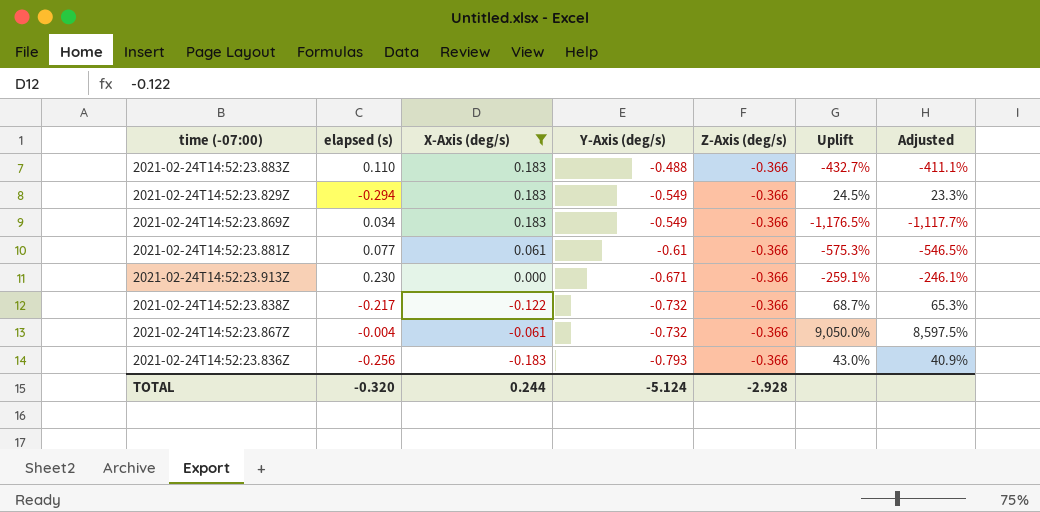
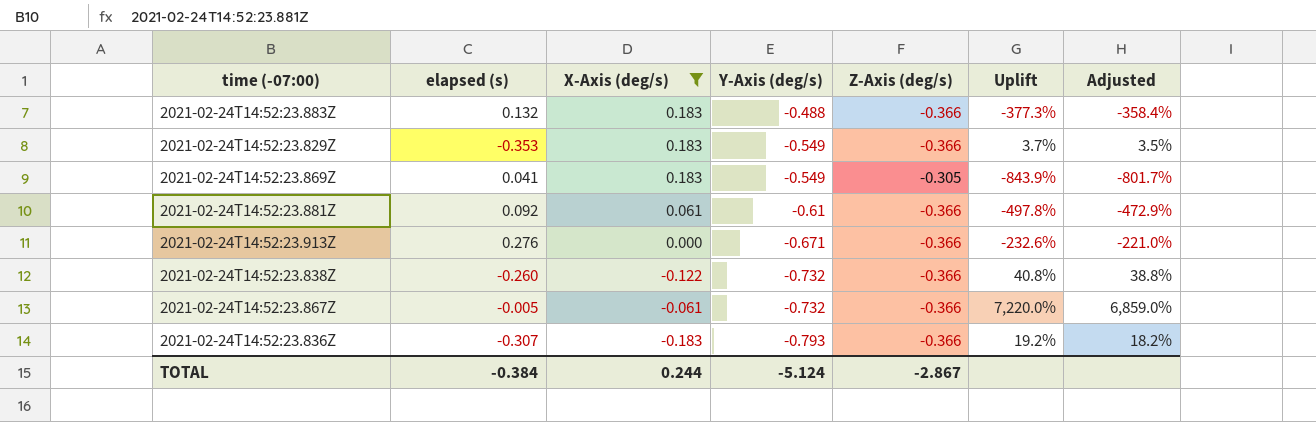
2021-02-24T14:52:23.883Z | elapsed (s): 0.110 -> 0.132
2021-02-24T14:52:23.883Z | Uplift: -432.7% -> -377.3%
2021-02-24T14:52:23.883Z | Adjusted: -411.1% -> -358.4%
2021-02-24T14:52:23.829Z | elapsed (s): -0.294 -> -0.353
2021-02-24T14:52:23.829Z | Uplift: 24.5% -> 3.7%
2021-02-24T14:52:23.829Z | Adjusted: 23.3% -> 3.5%
2021-02-24T14:52:23.869Z | elapsed (s): 0.034 -> 0.041
2021-02-24T14:52:23.869Z | Z-Axis (deg/s): -0.366 -> -0.305
2021-02-24T14:52:23.869Z | Uplift: -1,176.5% -> -843.9%
2021-02-24T14:52:23.869Z | Adjusted: -1,117.7% -> -801.7%
2021-02-24T14:52:23.881Z | elapsed (s): 0.077 -> 0.092
2021-02-24T14:52:23.881Z | Uplift: -575.3% -> -497.8%
2021-02-24T14:52:23.881Z | Adjusted: -546.5% -> -472.9%
2021-02-24T14:52:23.913Z | elapsed (s): 0.230 -> 0.276
2021-02-24T14:52:23.913Z | Uplift: -259.1% -> -232.6%
2021-02-24T14:52:23.913Z | Adjusted: -246.1% -> -221.0%
2021-02-24T14:52:23.838Z | elapsed (s): -0.217 -> -0.260
2021-02-24T14:52:23.838Z | Uplift: 68.7% -> 40.8%
2021-02-24T14:52:23.838Z | Adjusted: 65.3% -> 38.8%
2021-02-24T14:52:23.867Z | elapsed (s): -0.004 -> -0.005
2021-02-24T14:52:23.867Z | Uplift: 9,050.0% -> 7,220.0%
2021-02-24T14:52:23.867Z | Adjusted: 8,597.5% -> 6,859.0%
2021-02-24T14:52:23.836Z | elapsed (s): -0.256 -> -0.307
2021-02-24T14:52:23.836Z | Uplift: 43.0% -> 19.2%
2021-02-24T14:52:23.836Z | Adjusted: 40.9% -> 18.2%
TOTAL | elapsed (s): -0.320 -> -0.384
TOTAL | Z-Axis (deg/s): -2.928 -> -2.867

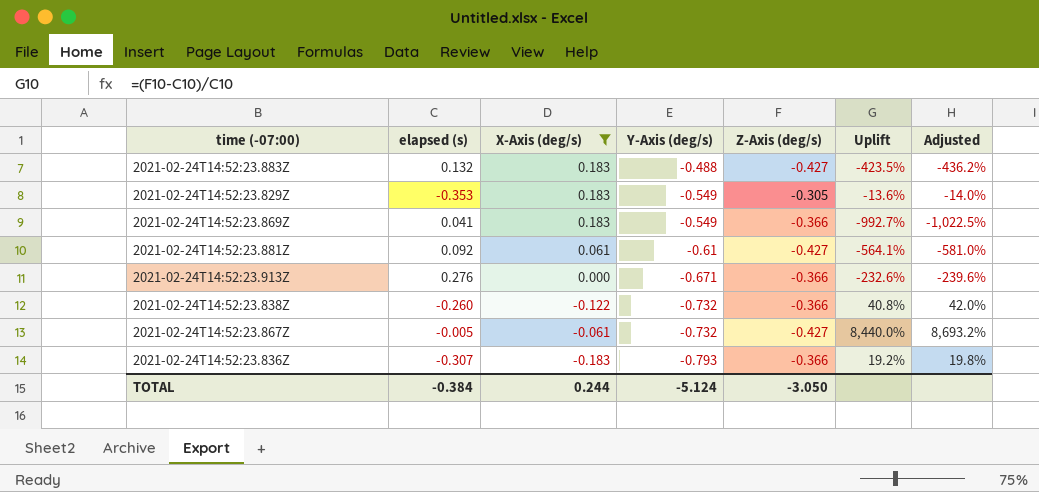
column Adjusted | formula: [Uplift] * 0.95 -> [Uplift] * 1.03
2021-02-24T14:52:23.883Z | Z-Axis (deg/s): -0.366 -> -0.427
2021-02-24T14:52:23.883Z | Uplift: -377.3% -> -423.5%
2021-02-24T14:52:23.829Z | Z-Axis (deg/s): -0.366 -> -0.305
2021-02-24T14:52:23.829Z | Uplift: 3.7% -> -13.6%
2021-02-24T14:52:23.869Z | Z-Axis (deg/s): -0.305 -> -0.366
2021-02-24T14:52:23.869Z | Uplift: -843.9% -> -992.7%
2021-02-24T14:52:23.881Z | Z-Axis (deg/s): -0.366 -> -0.427
2021-02-24T14:52:23.881Z | Uplift: -497.8% -> -564.1%
2021-02-24T14:52:23.867Z | Z-Axis (deg/s): -0.366 -> -0.427
2021-02-24T14:52:23.867Z | Uplift: 7,220.0% -> 8,440.0%
TOTAL | Z-Axis (deg/s): -2.867 -> -3.050

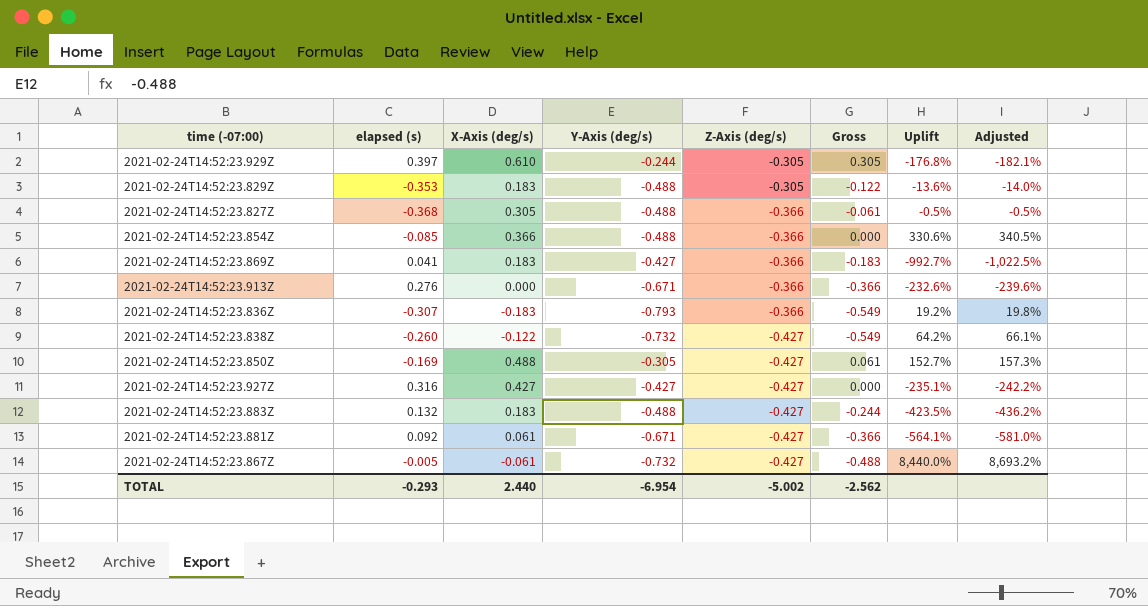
filter: X-Axis (deg/s) <= 0.183 -> none
row order: Y-Axis (deg/s) descending -> Z-Axis (deg/s) descending
column Gross | formula: none -> [X-Axis (deg/s)] + [Z-Axis (deg/s)]
2021-02-24T14:52:23.829Z | Y-Axis (deg/s): -0.549 -> -0.488
2021-02-24T14:52:23.869Z | Y-Axis (deg/s): -0.549 -> -0.427
2021-02-24T14:52:23.838Z | Z-Axis (deg/s): -0.366 -> -0.427
2021-02-24T14:52:23.838Z | Uplift: 40.8% -> 64.2%
2021-02-24T14:52:23.838Z | Adjusted: 42.0% -> 66.1%
2021-02-24T14:52:23.881Z | Y-Axis (deg/s): -0.61 -> -0.671
TOTAL | elapsed (s): -0.384 -> -0.293
TOTAL | X-Axis (deg/s): 0.244 -> 2.440
TOTAL | Y-Axis (deg/s): -5.124 -> -6.954
TOTAL | Z-Axis (deg/s): -3.050 -> -5.002

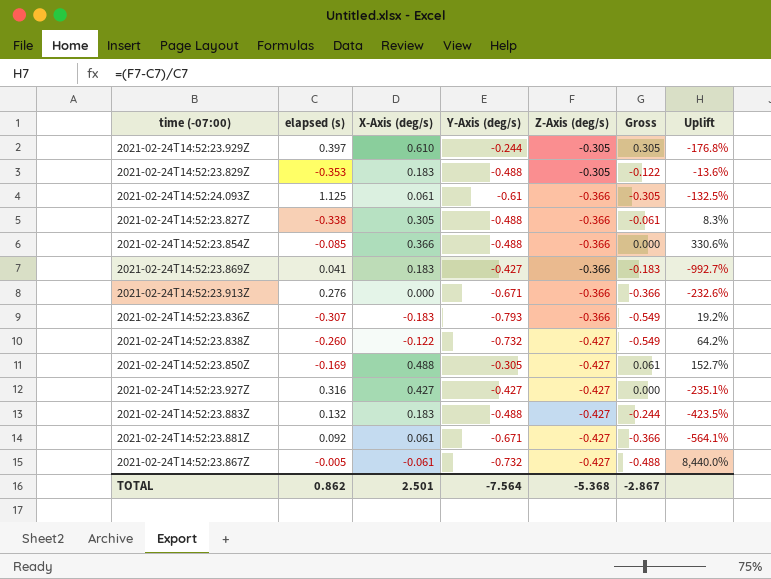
column Adjusted | formula: [Uplift] * 1.03 -> none
row 2021-02-24T14:52:24.093Z: none -> 1.125 | 0.061 | -0.61 | -0.366 | -0.305 | -132.5%
2021-02-24T14:52:23.827Z | elapsed (s): -0.368 -> -0.338
2021-02-24T14:52:23.827Z | Uplift: -0.5% -> 8.3%
TOTAL | elapsed (s): -0.293 -> 0.862
TOTAL | X-Axis (deg/s): 2.440 -> 2.501
TOTAL | Y-Axis (deg/s): -6.954 -> -7.564
TOTAL | Z-Axis (deg/s): -5.002 -> -5.368
TOTAL | Gross: -2.562 -> -2.867

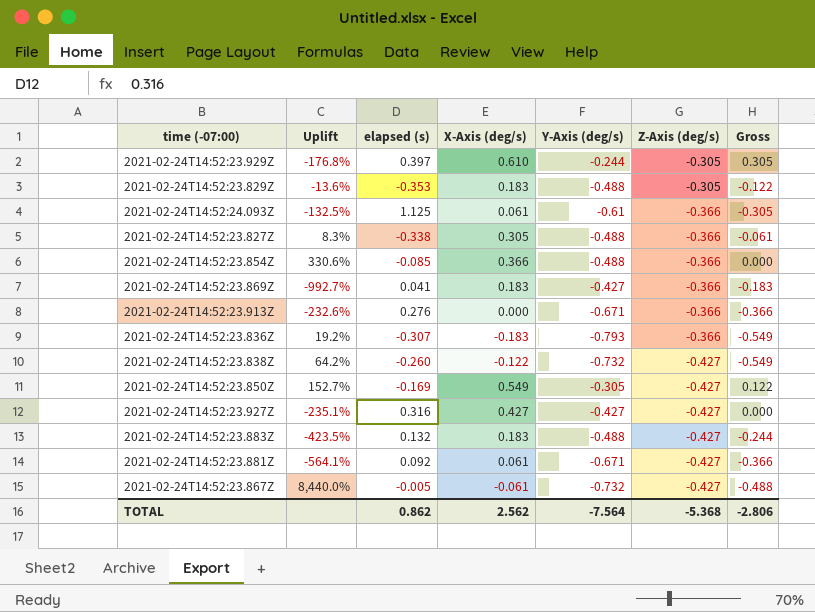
column Uplift | position: 7 -> 2
2021-02-24T14:52:23.850Z | X-Axis (deg/s): 0.488 -> 0.549
2021-02-24T14:52:23.850Z | Gross: 0.061 -> 0.122
TOTAL | X-Axis (deg/s): 2.501 -> 2.562
TOTAL | Gross: -2.867 -> -2.806

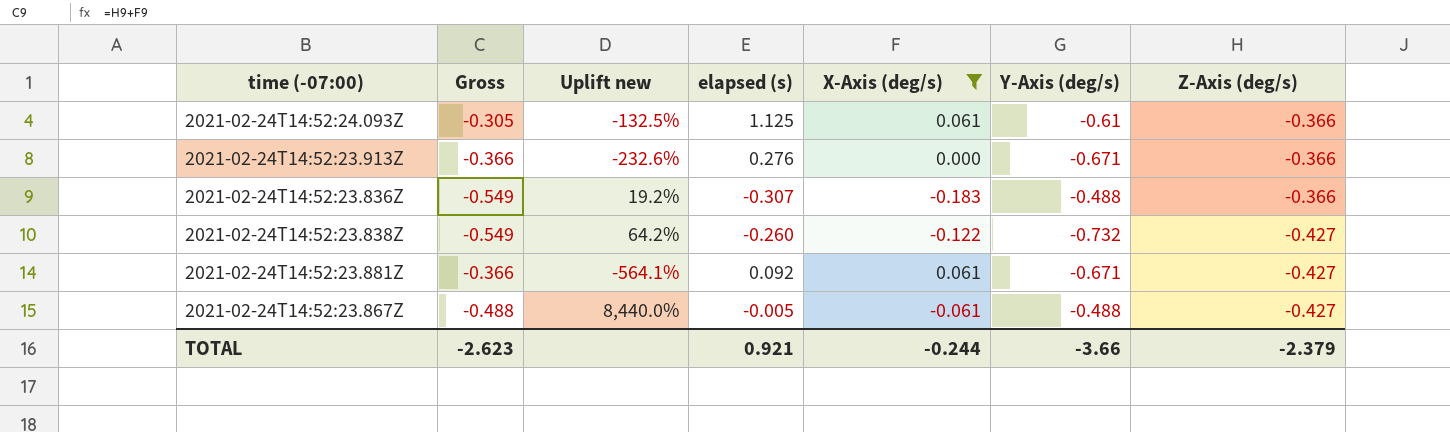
filter: none -> X-Axis (deg/s) <= 0.061
column Gross | position: 7 -> 2
column name: Uplift -> Uplift new
2021-02-24T14:52:23.836Z | Y-Axis (deg/s): -0.793 -> -0.488
2021-02-24T14:52:23.867Z | Y-Axis (deg/s): -0.732 -> -0.488
TOTAL | Gross: -2.806 -> -2.623
TOTAL | elapsed (s): 0.862 -> 0.921
TOTAL | X-Axis (deg/s): 2.562 -> -0.244
TOTAL | Y-Axis (deg/s): -7.564 -> -3.66
TOTAL | Z-Axis (deg/s): -5.368 -> -2.379

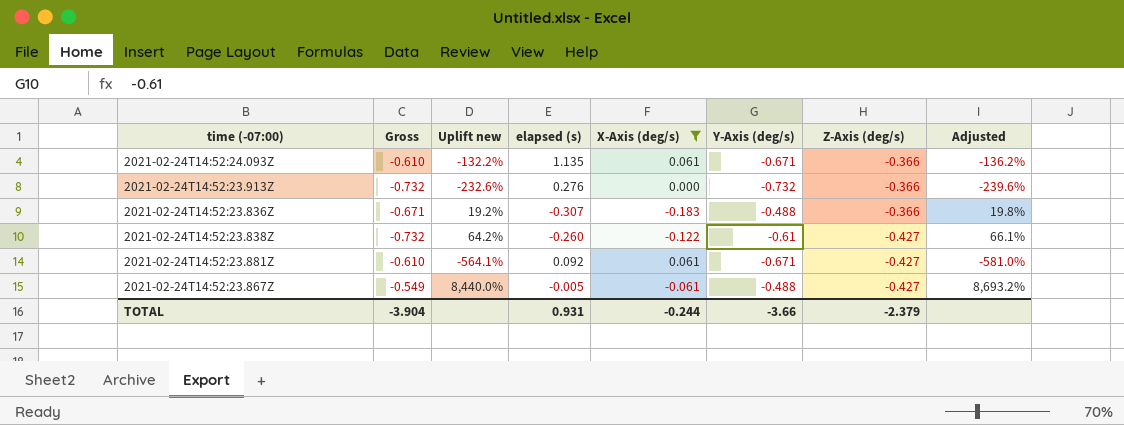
column Gross | formula: [X-Axis (deg/s)] + [Z-Axis (deg/s)] -> [X-Axis (deg/s)] + [Y-Axis (deg/s)]
column Adjusted | formula: none -> [Uplift new] * 1.03
2021-02-24T14:52:24.093Z | Uplift new: -132.5% -> -132.2%
2021-02-24T14:52:24.093Z | elapsed (s): 1.125 -> 1.135
2021-02-24T14:52:24.093Z | Y-Axis (deg/s): -0.61 -> -0.671
2021-02-24T14:52:23.913Z | Y-Axis (deg/s): -0.671 -> -0.732
2021-02-24T14:52:23.838Z | Y-Axis (deg/s): -0.732 -> -0.61
TOTAL | Gross: -2.623 -> -3.904
TOTAL | elapsed (s): 0.921 -> 0.931

